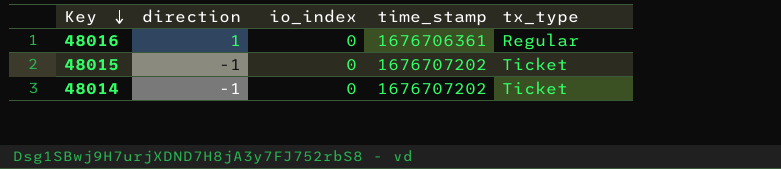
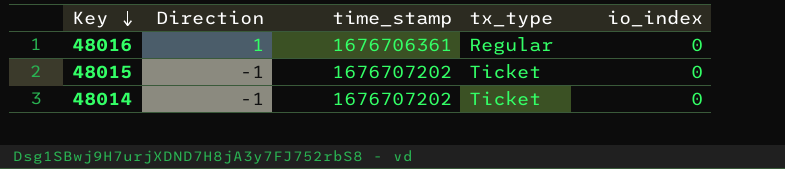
column name: direction -> Direction
column io_index | position: 3 -> 5

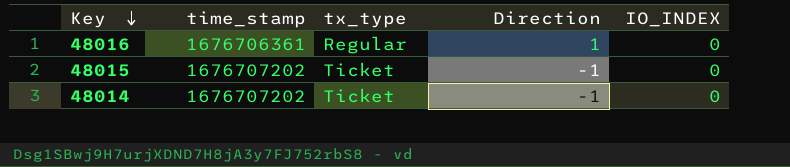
column Direction | position: 2 -> 4
column name: io_index -> IO_INDEX

